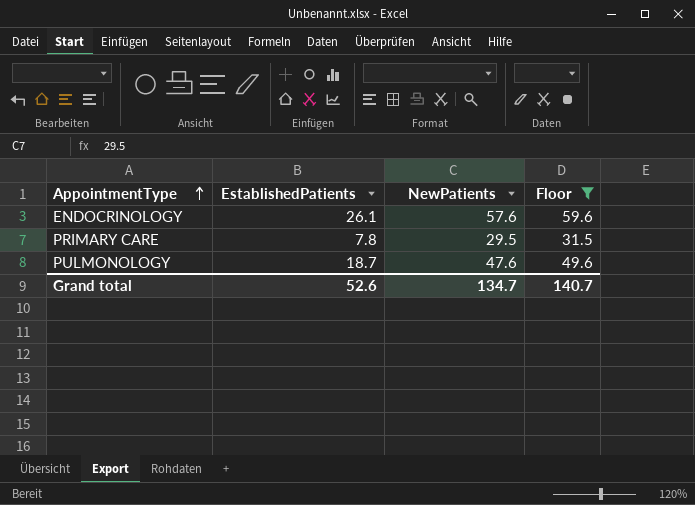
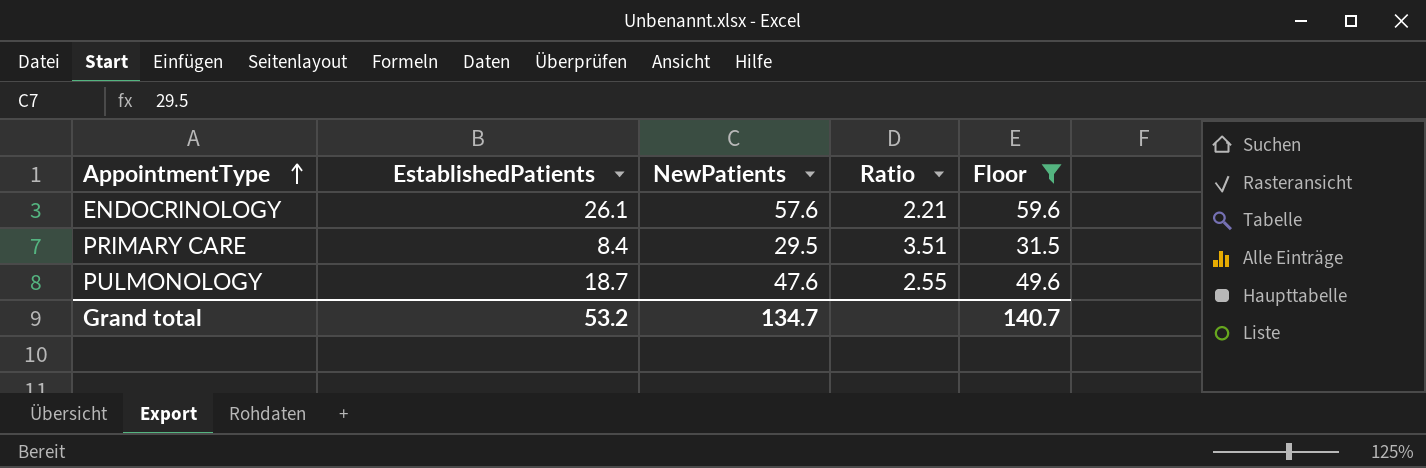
column Ratio | formula: none -> [NewPatients] / [EstablishedPatients]
PRIMARY CARE | EstablishedPatients: 7.8 -> 8.4
Grand total | EstablishedPatients: 52.6 -> 53.2

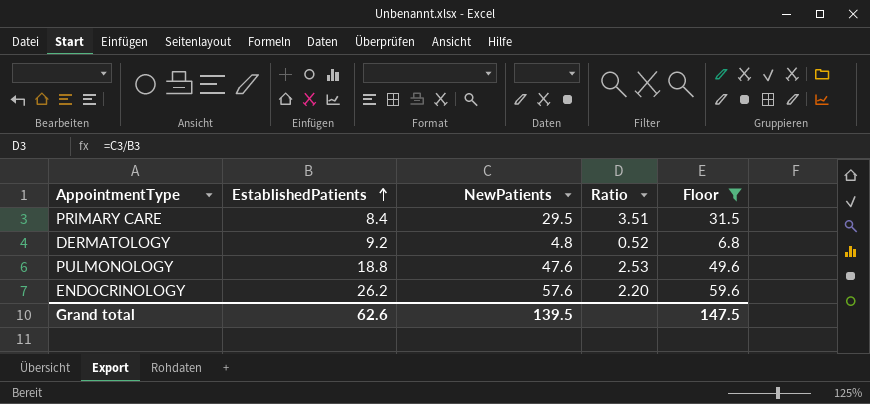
row order: AppointmentType ascending -> EstablishedPatients ascending
row DERMATOLOGY: none -> 9.2 | 4.8 | 0.52 | 6.8
PULMONOLOGY | EstablishedPatients: 18.7 -> 18.8
PULMONOLOGY | Ratio: 2.55 -> 2.53
ENDOCRINOLOGY | EstablishedPatients: 26.1 -> 26.2
ENDOCRINOLOGY | Ratio: 2.21 -> 2.20
Grand total | EstablishedPatients: 53.2 -> 62.6
Grand total | NewPatients: 134.7 -> 139.5
Grand total | Floor: 140.7 -> 147.5

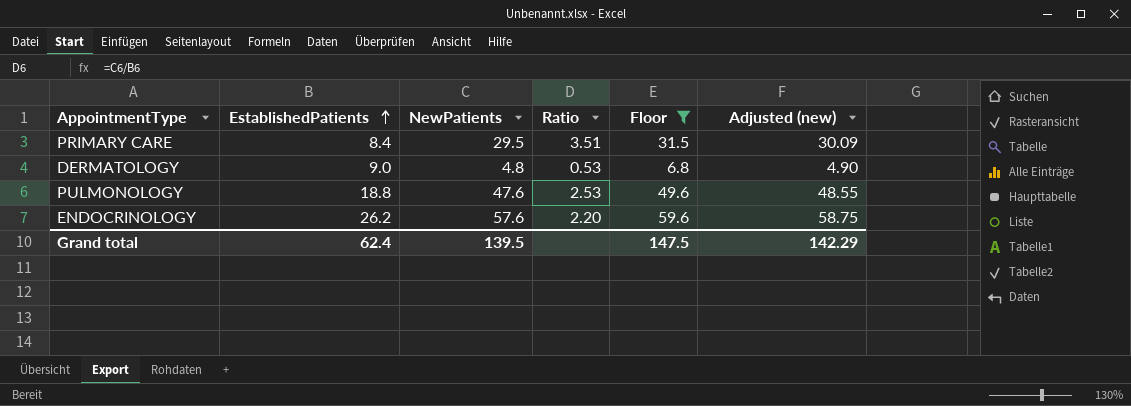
column Adjusted (new) | formula: none -> [NewPatients] * 1.02
DERMATOLOGY | EstablishedPatients: 9.2 -> 9.0
DERMATOLOGY | Ratio: 0.52 -> 0.53
Grand total | EstablishedPatients: 62.6 -> 62.4

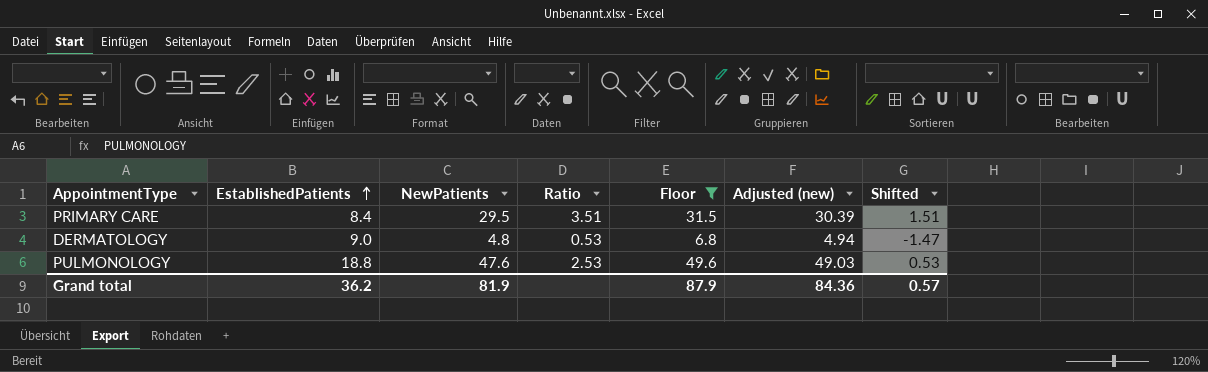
column Adjusted (new) | formula: [NewPatients] * 1.02 -> [NewPatients] * 1.03
column Shifted | formula: none -> [Ratio] - 2
row ENDOCRINOLOGY: 26.2 | 57.6 | 2.20 | 59.6 | 58.75 -> none
Grand total | EstablishedPatients: 62.4 -> 36.2
Grand total | NewPatients: 139.5 -> 81.9
Grand total | Floor: 147.5 -> 87.9
Grand total | Adjusted (new): 142.29 -> 84.36

